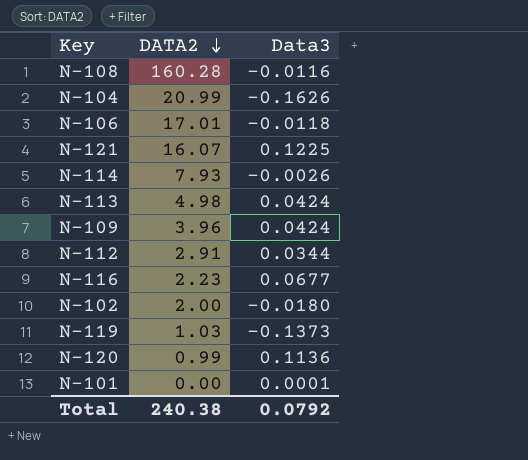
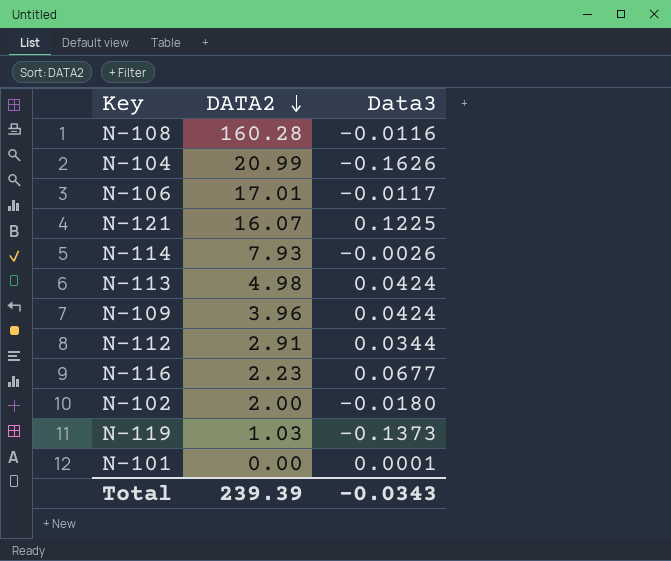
row N-120: 0.99 | 0.1136 -> none
N-106 | Data3: -0.0118 -> -0.0117
Total | DATA2: 240.38 -> 239.39
Total | Data3: 0.0792 -> -0.0343

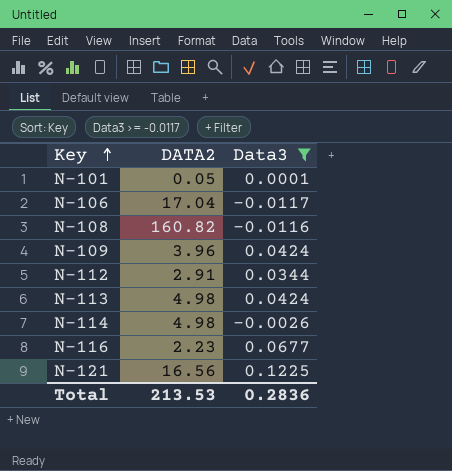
filter: none -> Data3 >= -0.0117
row order: DATA2 descending -> Key ascending
N-101 | DATA2: 0.00 -> 0.05
N-106 | DATA2: 17.01 -> 17.04
N-108 | DATA2: 160.28 -> 160.82
N-114 | DATA2: 7.93 -> 4.98
N-121 | DATA2: 16.07 -> 16.56
Total | DATA2: 239.39 -> 213.53
Total | Data3: -0.0343 -> 0.2836

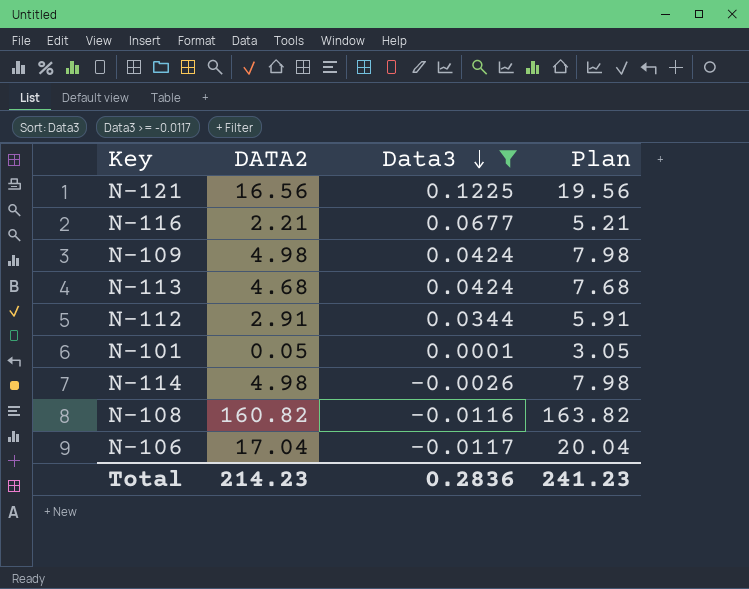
row order: Key ascending -> Data3 descending
column Plan | formula: none -> [DATA2] + 3
N-116 | DATA2: 2.23 -> 2.21
N-109 | DATA2: 3.96 -> 4.98
N-113 | DATA2: 4.98 -> 4.68
Total | DATA2: 213.53 -> 214.23

